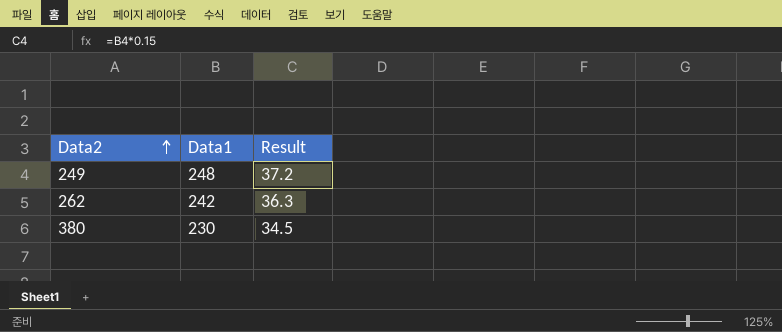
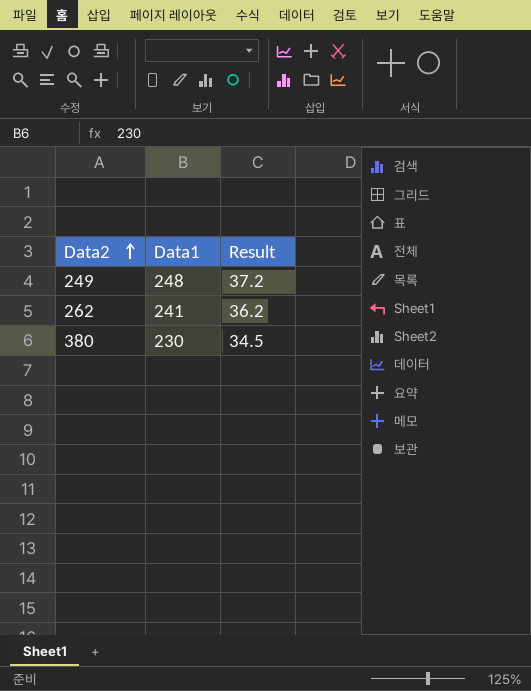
262 | Data1: 242 -> 241
262 | Result: 36.3 -> 36.2

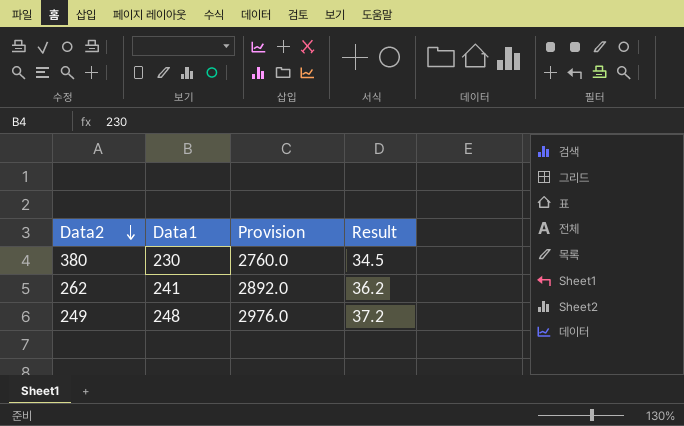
row order: Data2 ascending -> Data2 descending
column Provision | formula: none -> [Data1] * 12

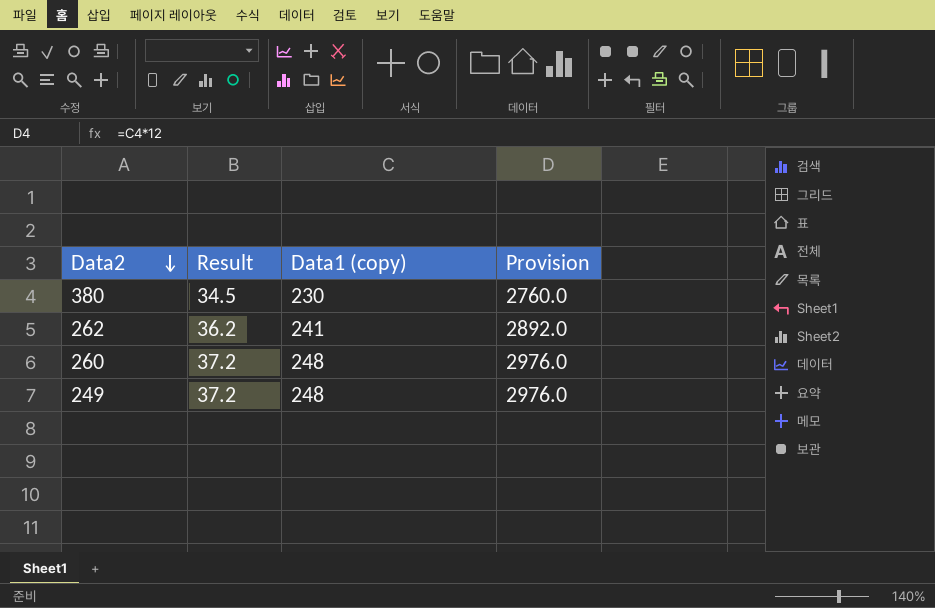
column Result | position: 4 -> 2
column name: Data1 -> Data1 (copy)
row 260: none -> 37.2 | 248 | 2976.0

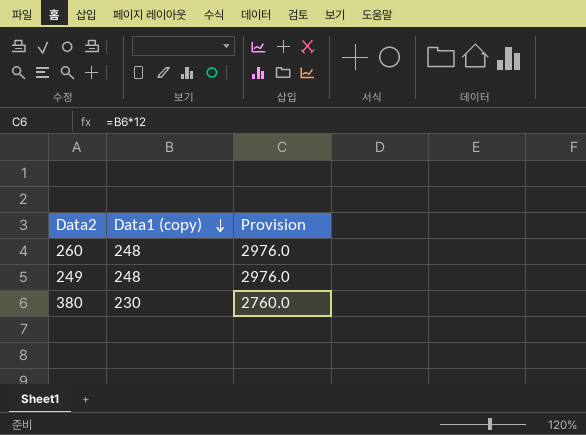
row order: Data2 descending -> Data1 (copy) descending
column Result | formula: [Data1 (copy)] * 0.15 -> none
row 262: 36.2 | 241 | 2892.0 -> none

